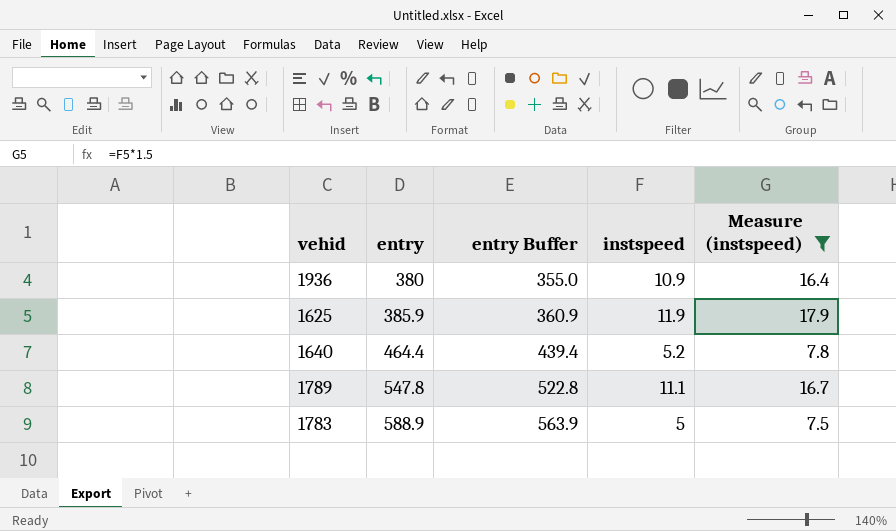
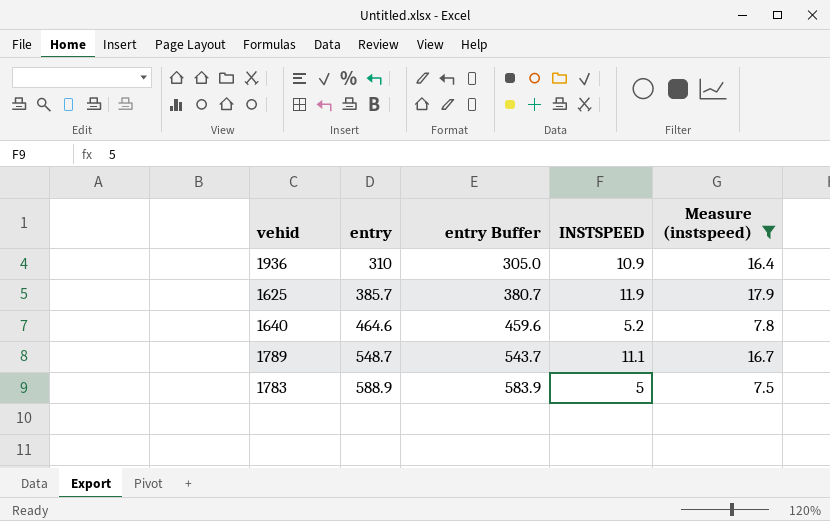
column entry Buffer | formula: [entry] - 25 -> [entry] - 5
column name: instspeed -> INSTSPEED
1936 | entry: 380 -> 310
1625 | entry: 385.9 -> 385.7
1640 | entry: 464.4 -> 464.6
1789 | entry: 547.8 -> 548.7

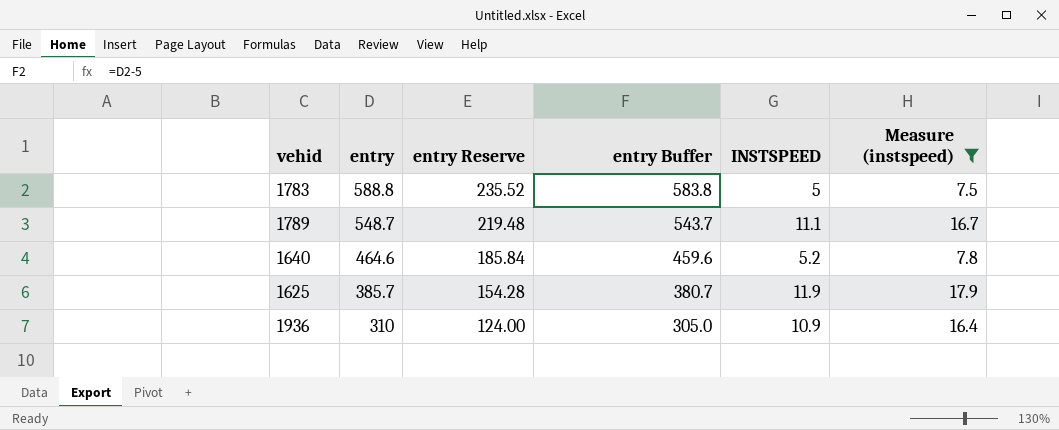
row order: entry ascending -> entry descending
column entry Reserve | formula: none -> [entry] * 0.4
1783 | entry: 588.9 -> 588.8
1783 | entry Buffer: 583.9 -> 583.8

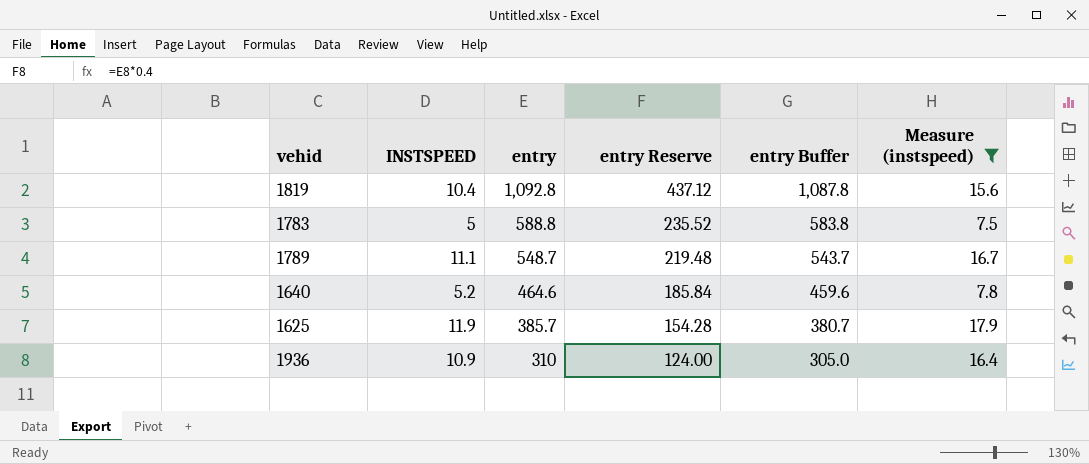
column INSTSPEED | position: 5 -> 2
row 1819: none -> 10.4 | 1,092.8 | 437.12 | 1,087.8 | 15.6

